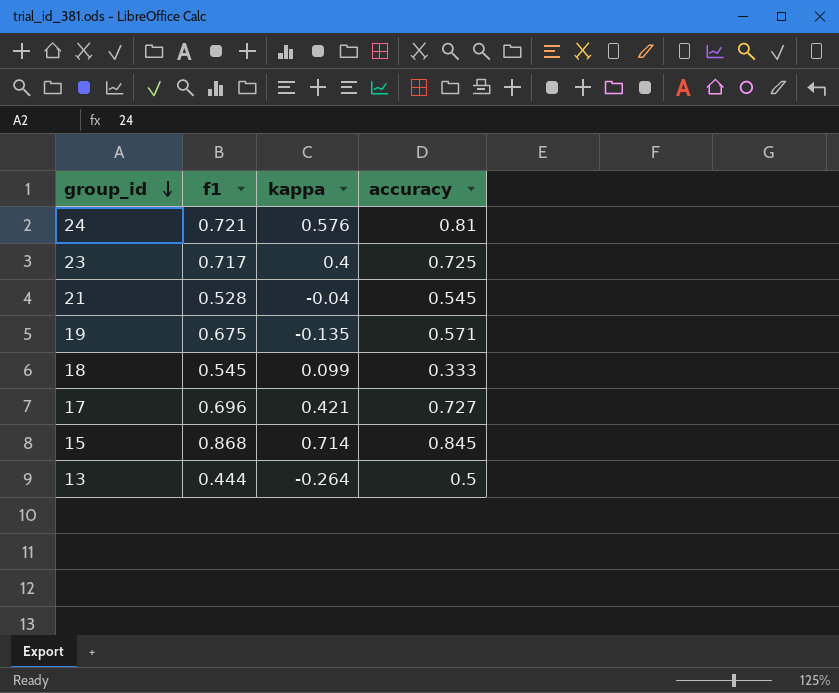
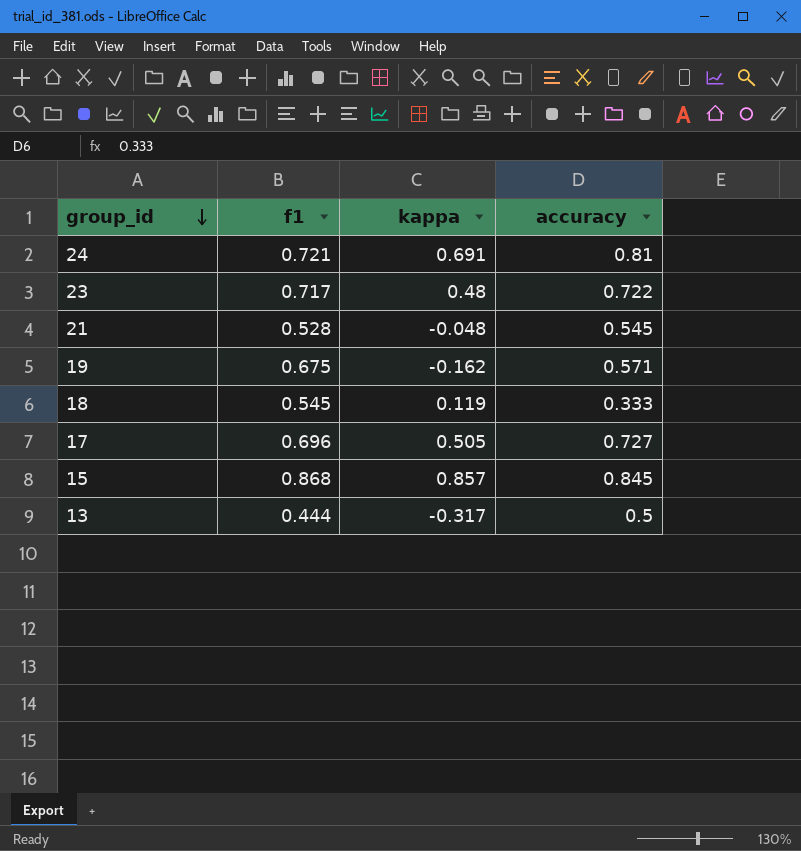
24 | kappa: 0.576 -> 0.691
23 | kappa: 0.4 -> 0.48
23 | accuracy: 0.725 -> 0.722
21 | kappa: -0.04 -> -0.048
19 | kappa: -0.135 -> -0.162
18 | kappa: 0.099 -> 0.119
17 | kappa: 0.421 -> 0.505
15 | kappa: 0.714 -> 0.857
13 | kappa: -0.264 -> -0.317

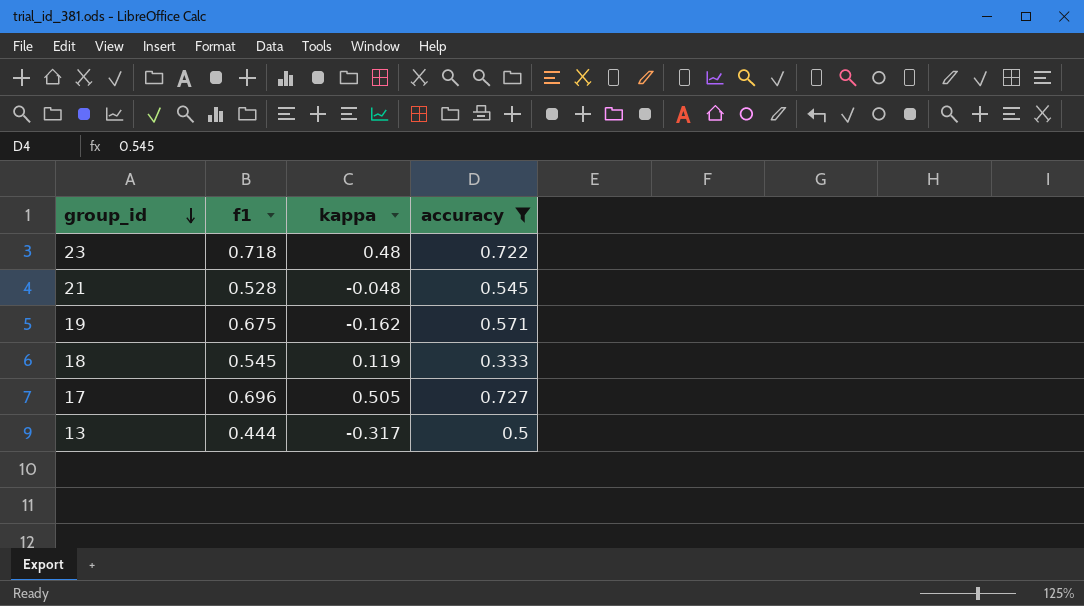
filter: none -> accuracy <= 0.727
23 | f1: 0.717 -> 0.718

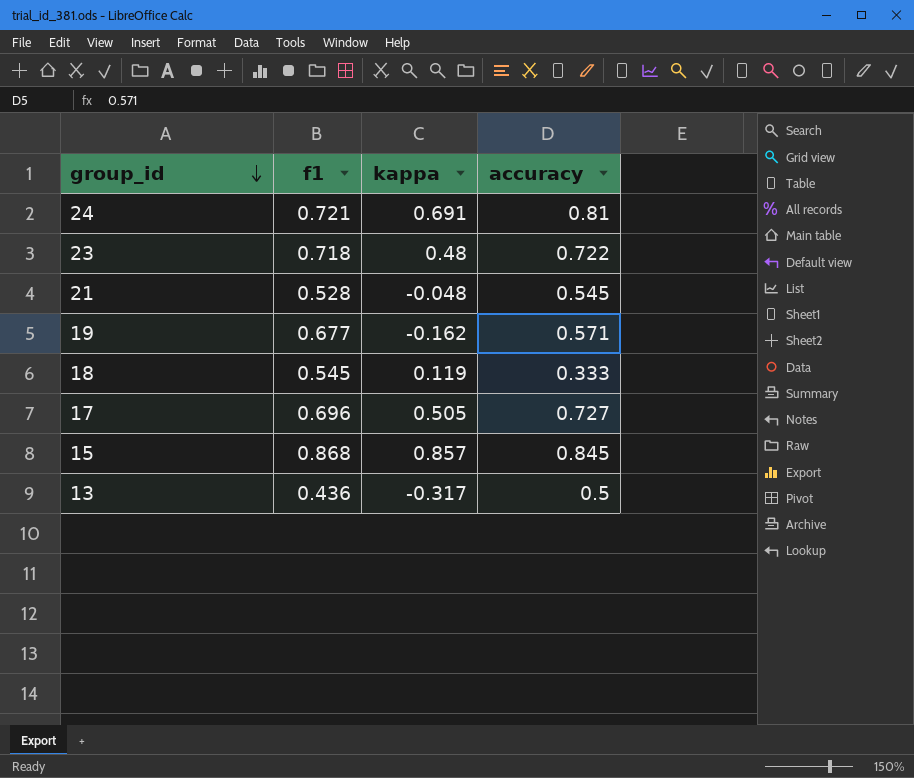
filter: accuracy <= 0.727 -> none
19 | f1: 0.675 -> 0.677
13 | f1: 0.444 -> 0.436

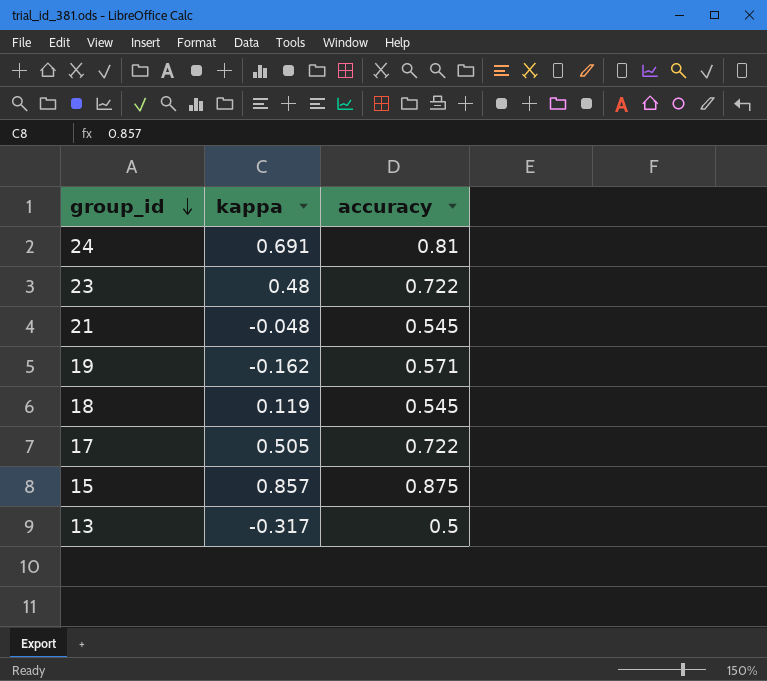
column f1 | position: 2 -> none
18 | accuracy: 0.333 -> 0.545
17 | accuracy: 0.727 -> 0.722
15 | accuracy: 0.845 -> 0.875

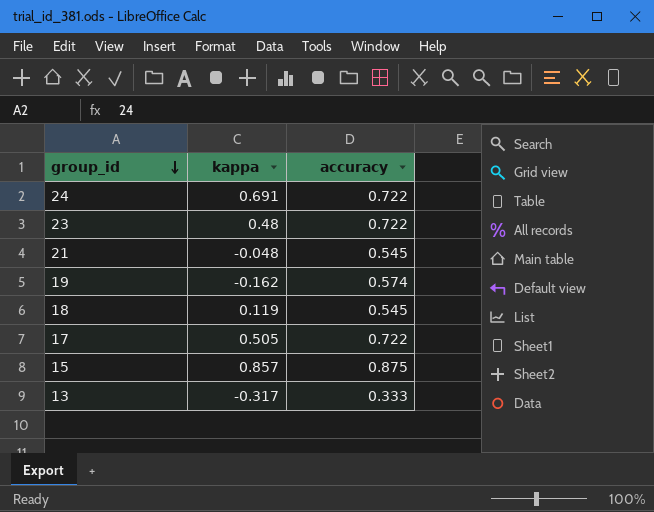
24 | accuracy: 0.81 -> 0.722
19 | accuracy: 0.571 -> 0.574
13 | accuracy: 0.5 -> 0.333

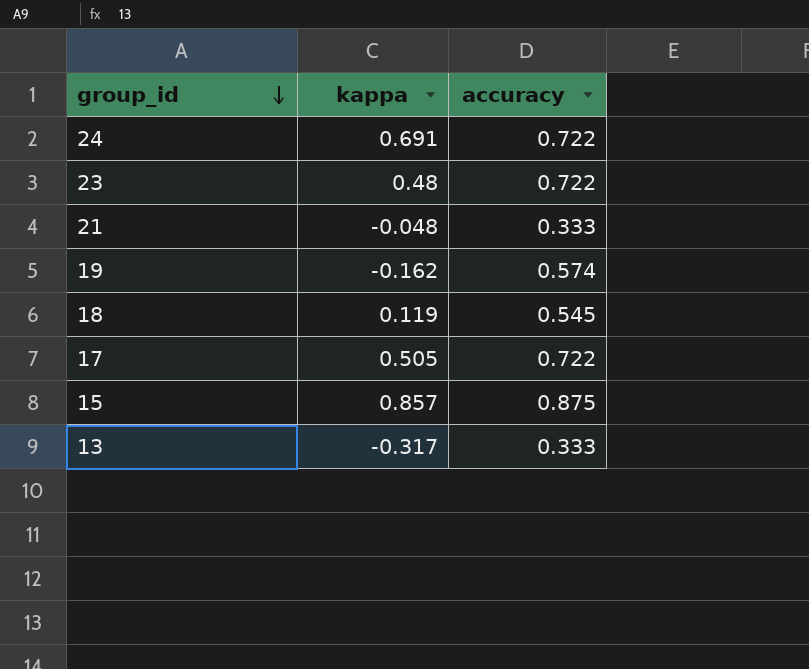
21 | accuracy: 0.545 -> 0.333

